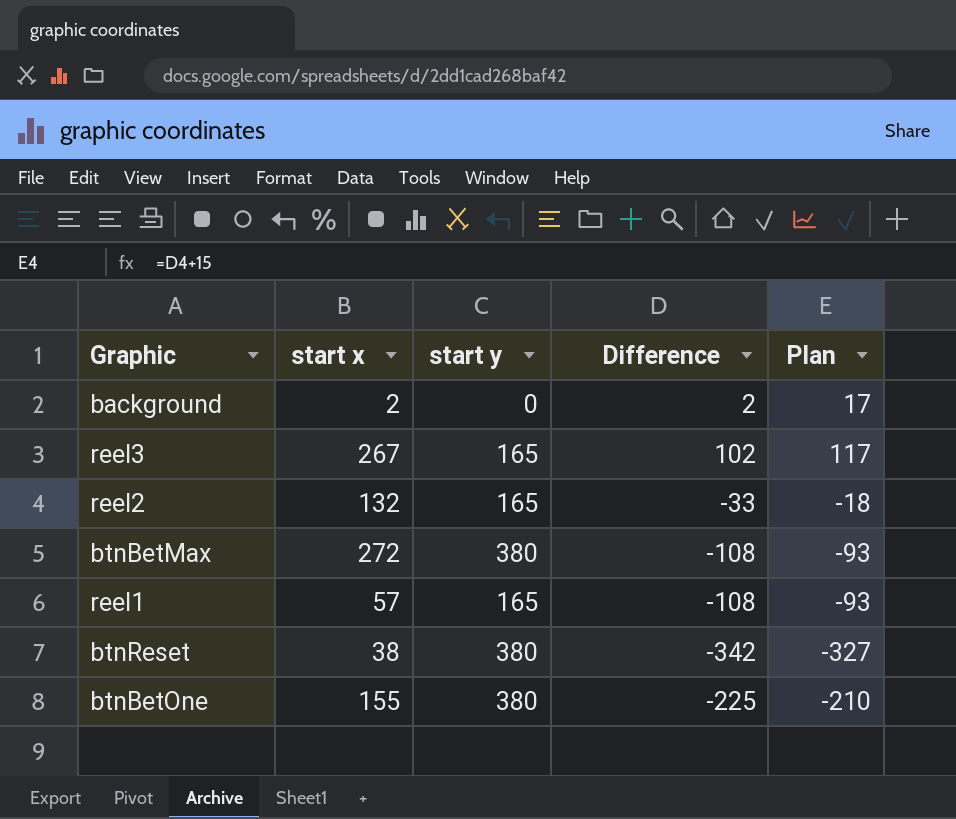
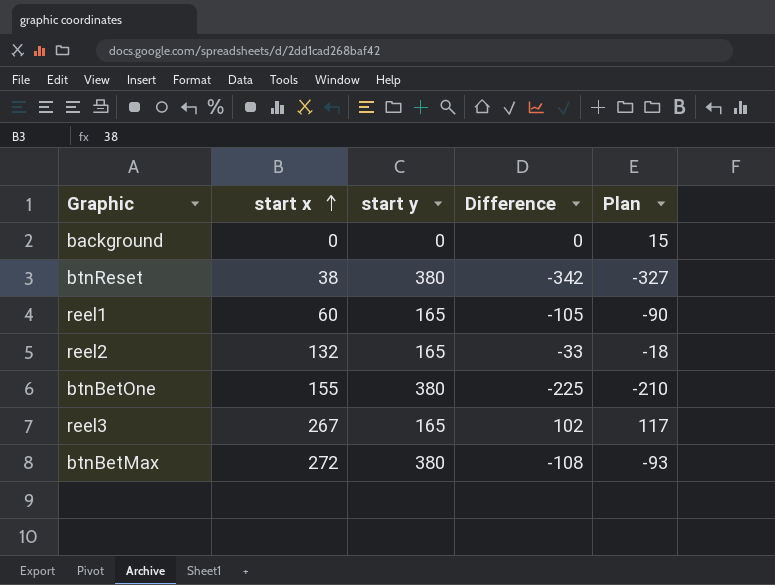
row order: none -> start x ascending
background | start x: 2 -> 0
background | Difference: 2 -> 0
background | Plan: 17 -> 15
reel1 | start x: 57 -> 60
reel1 | Difference: -108 -> -105
reel1 | Plan: -93 -> -90

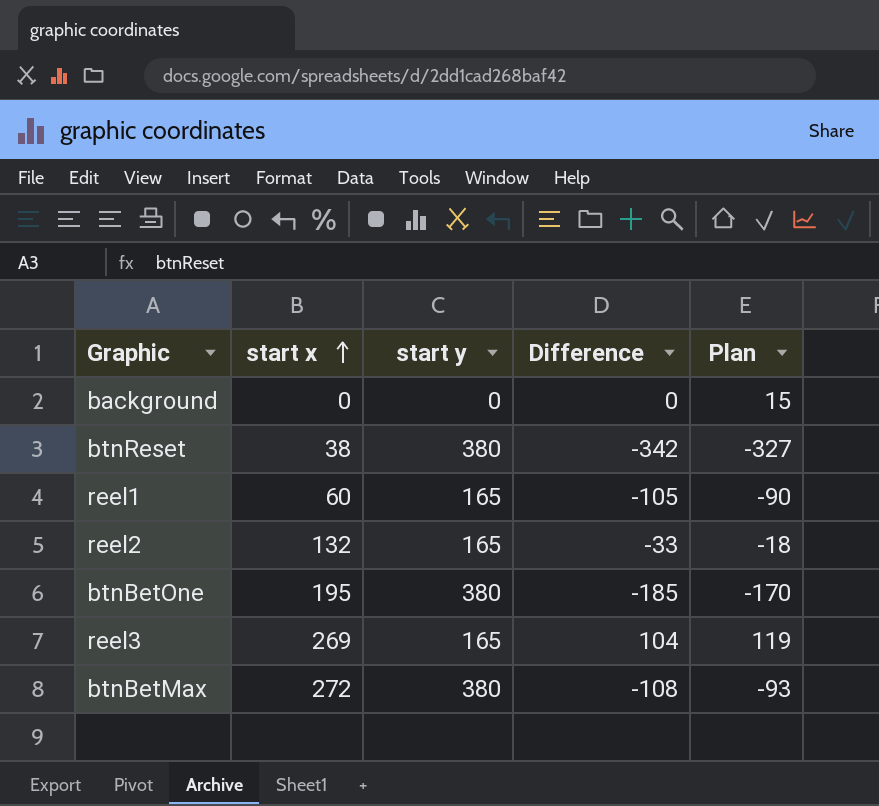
btnBetOne | start x: 155 -> 195
btnBetOne | Difference: -225 -> -185
btnBetOne | Plan: -210 -> -170
reel3 | start x: 267 -> 269
reel3 | Difference: 102 -> 104
reel3 | Plan: 117 -> 119

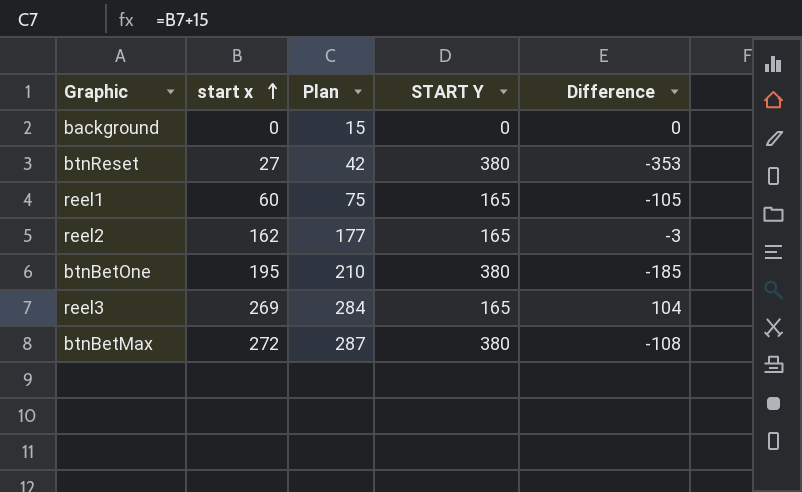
column Plan | formula: [Difference] + 15 -> [start x] + 15
column Plan | position: 5 -> 3
column name: start y -> START Y
btnReset | start x: 38 -> 27
btnReset | Difference: -342 -> -353
reel2 | start x: 132 -> 162
reel2 | Difference: -33 -> -3

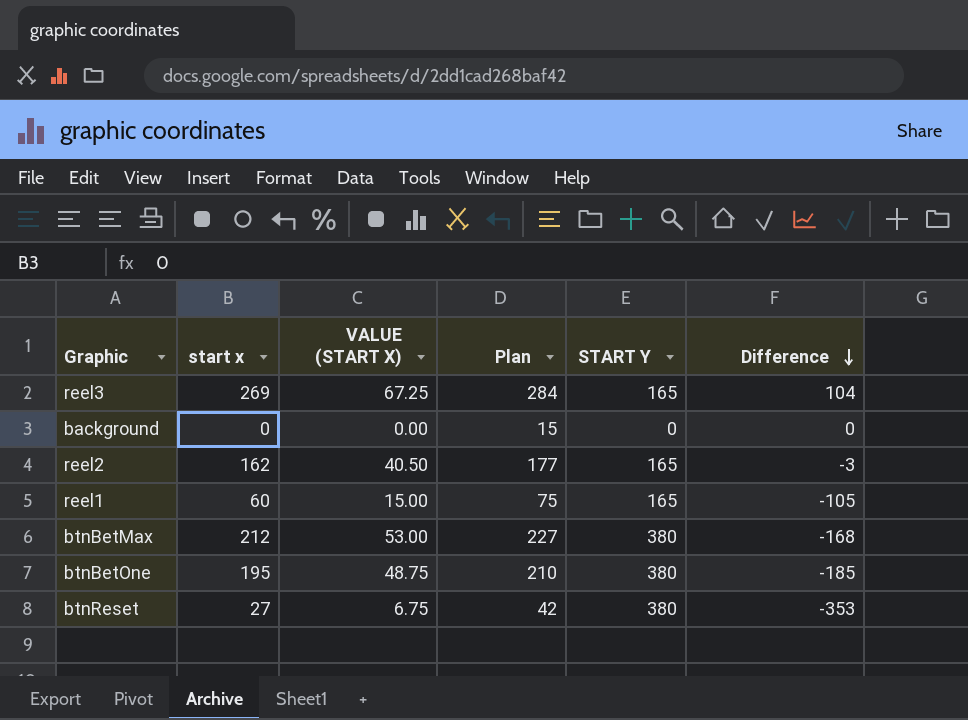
row order: start x ascending -> Difference descending
column VALUE (START X) | formula: none -> [start x] * 0.25
btnBetMax | start x: 272 -> 212
btnBetMax | Plan: 287 -> 227
btnBetMax | Difference: -108 -> -168

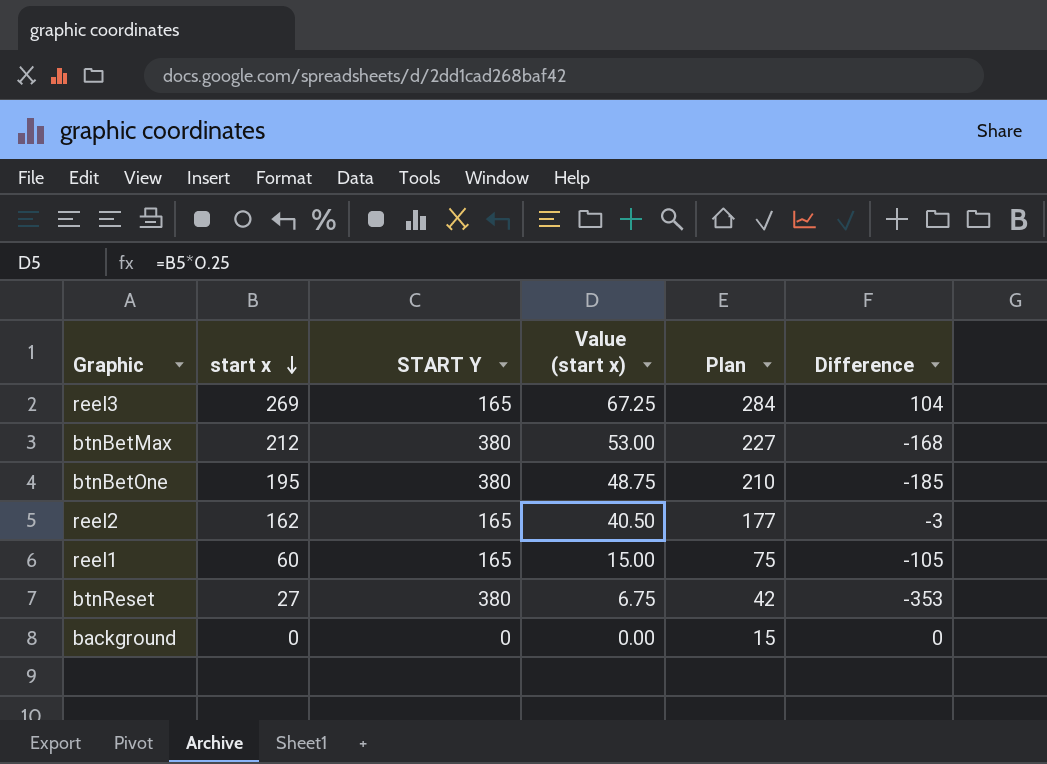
row order: Difference descending -> start x descending
column START Y | position: 5 -> 3
column name: VALUE (START X) -> Value (start x)

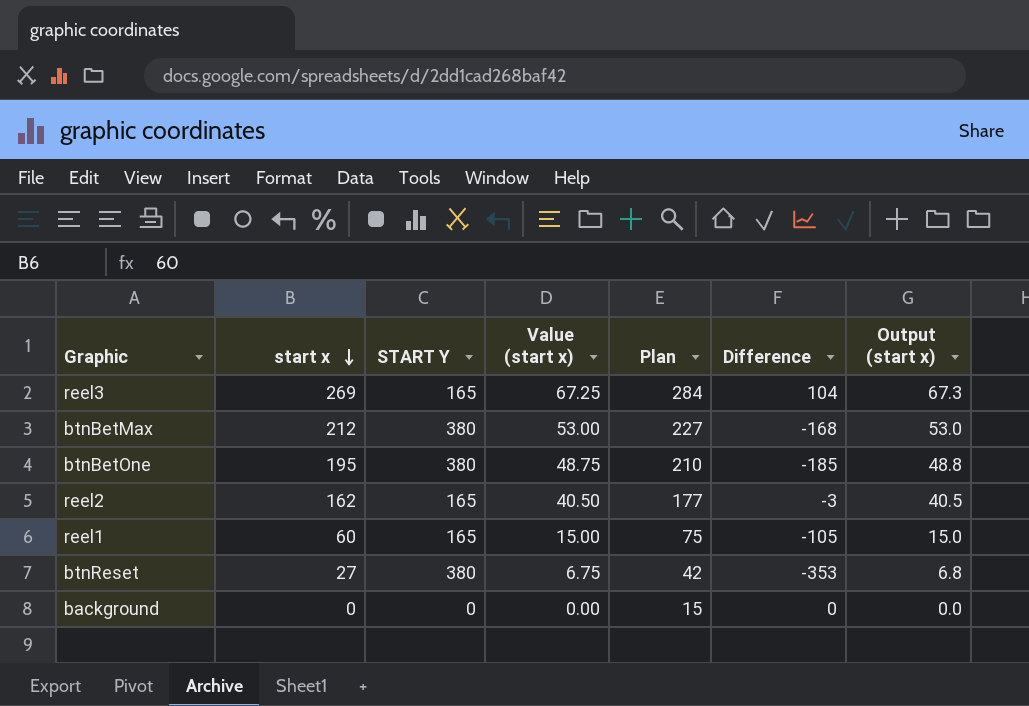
column Output (start x) | formula: none -> [start x] * 0.25

